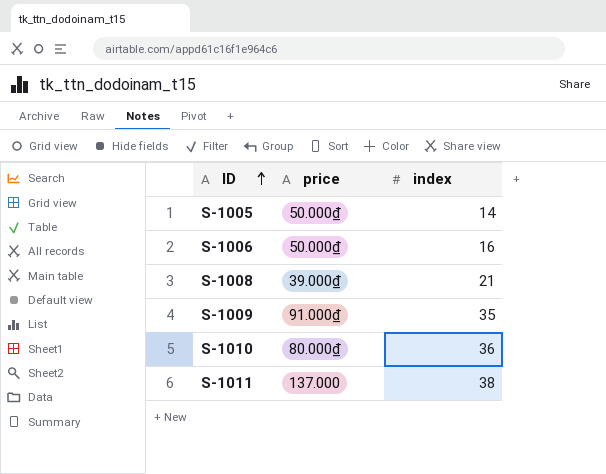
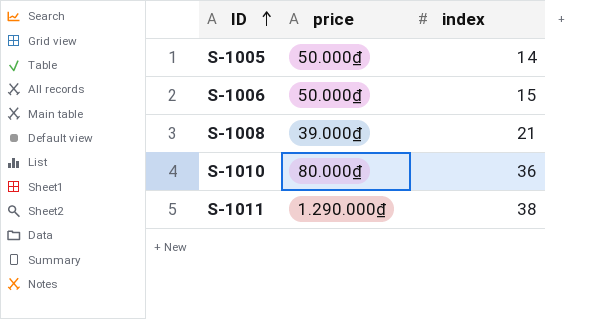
row S-1009: 91.000₫ | 35 -> none
S-1006 | index: 16 -> 15
S-1011 | price: 137.000 -> 1.290.000₫

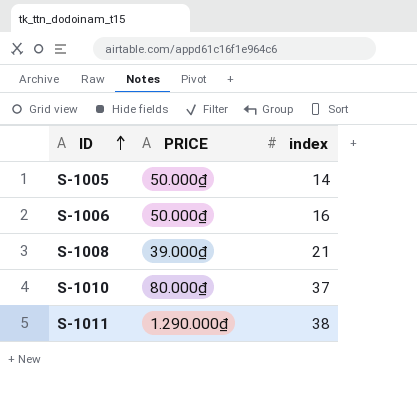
column name: price -> PRICE
S-1006 | index: 15 -> 16
S-1010 | index: 36 -> 37

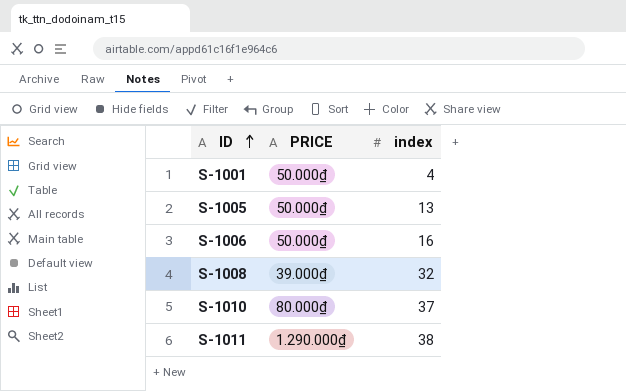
row S-1001: none -> 50.000₫ | 4
S-1005 | index: 14 -> 13
S-1008 | index: 21 -> 32

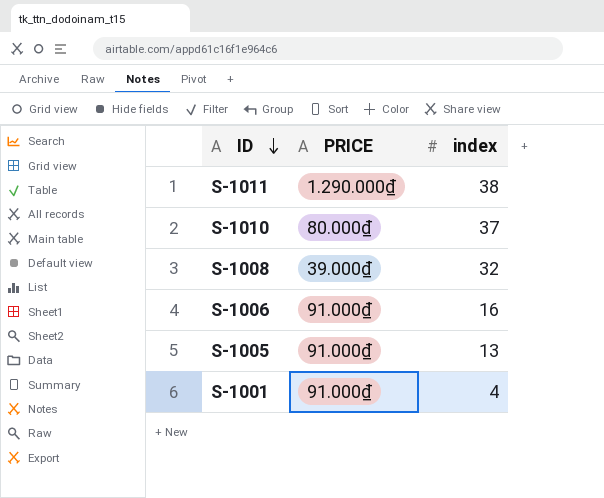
row order: ID ascending -> ID descending
S-1006 | PRICE: 50.000₫ -> 91.000₫
S-1005 | PRICE: 50.000₫ -> 91.000₫
S-1001 | PRICE: 50.000₫ -> 91.000₫

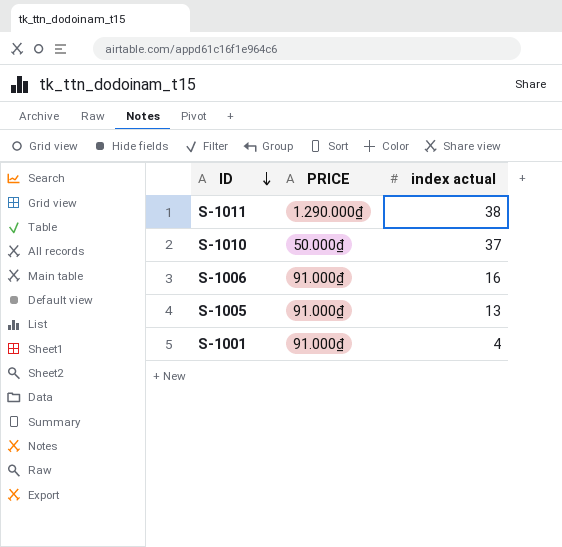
column name: index -> index actual
row S-1008: 39.000₫ | 32 -> none
S-1010 | PRICE: 80.000₫ -> 50.000₫

